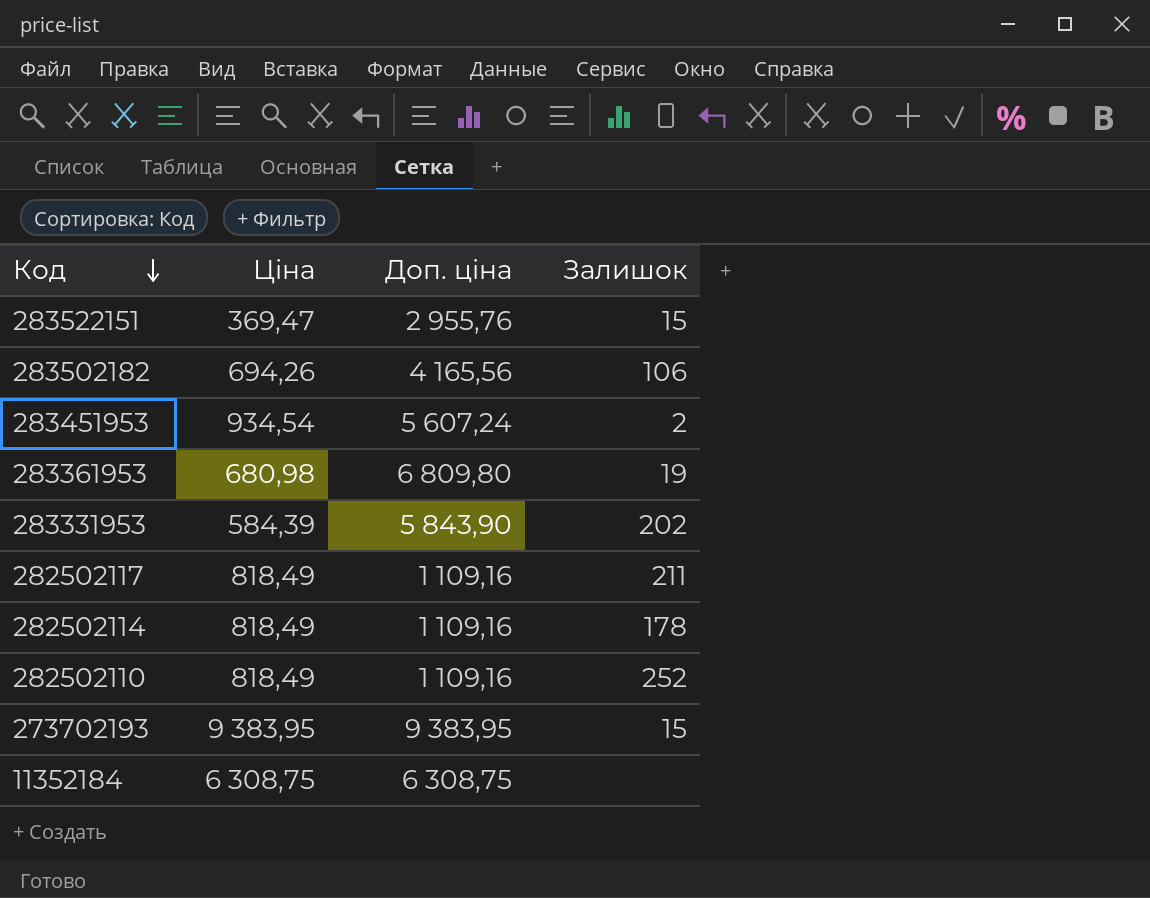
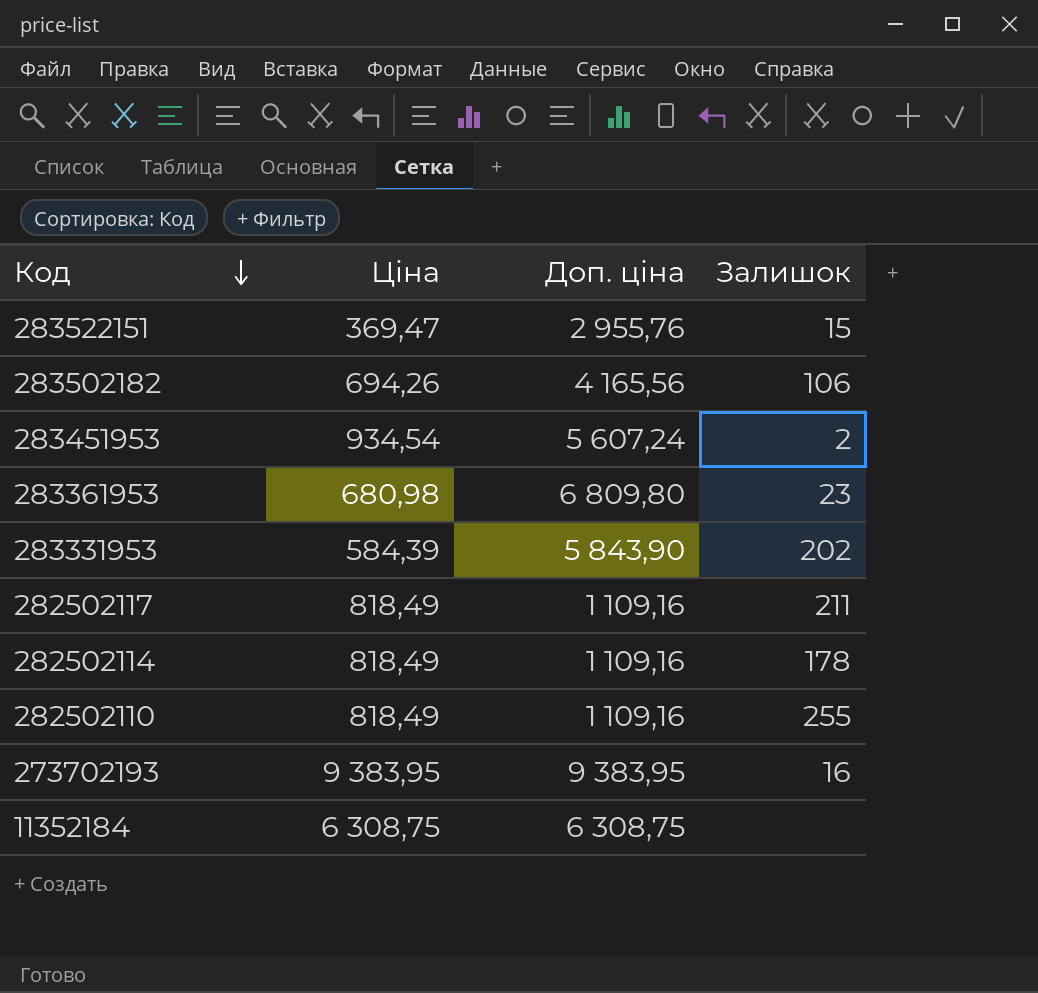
283361953 | Залишок: 19 -> 23
282502110 | Залишок: 252 -> 255
273702193 | Залишок: 15 -> 16

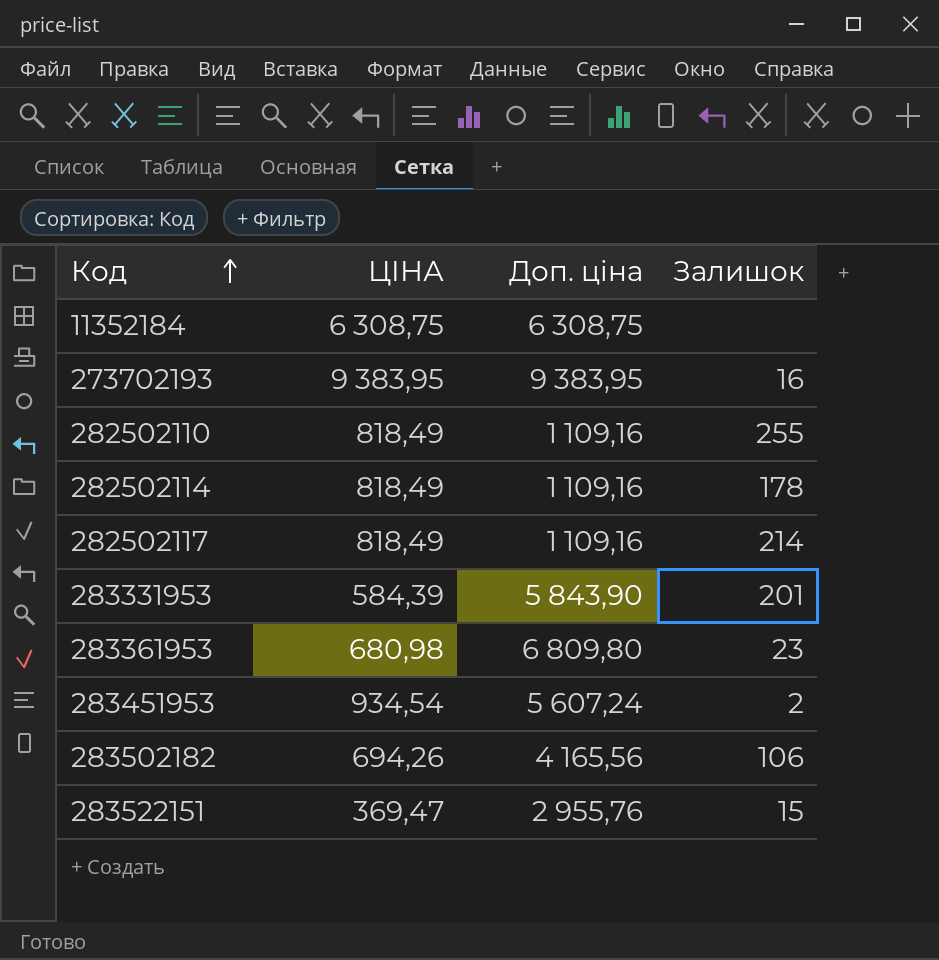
row order: Код descending -> Код ascending
column name: Ціна -> ЦІНА
282502117 | Залишок: 211 -> 214
283331953 | Залишок: 202 -> 201

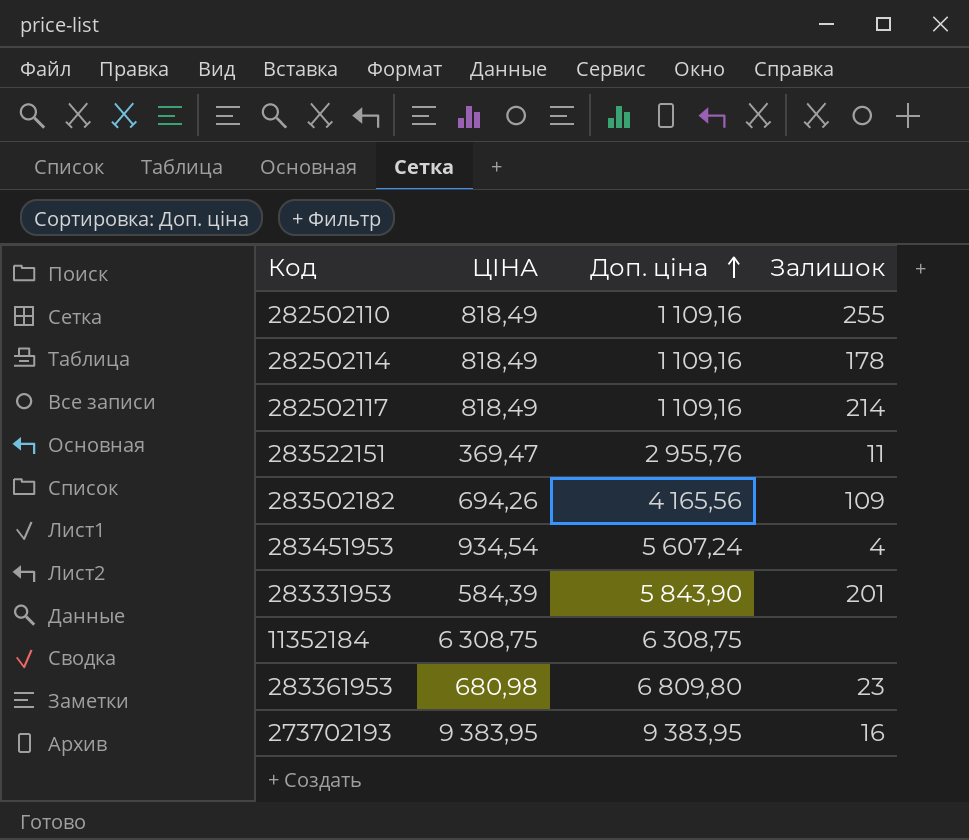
row order: Код ascending -> Доп. ціна ascending
283522151 | Залишок: 15 -> 11
283502182 | Залишок: 106 -> 109
283451953 | Залишок: 2 -> 4

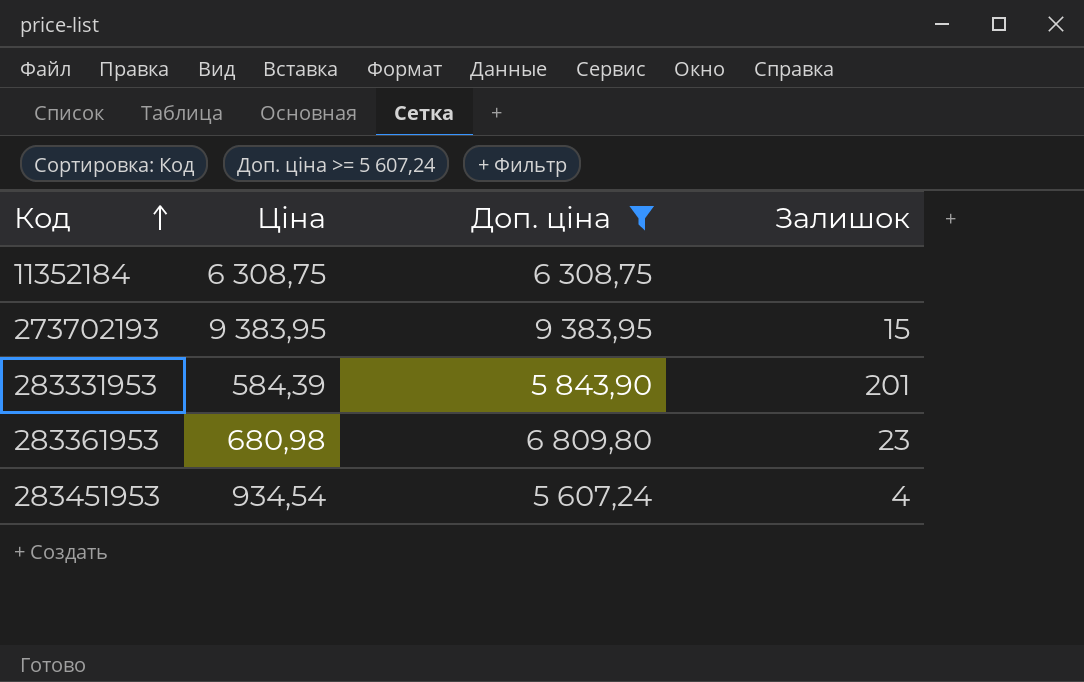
filter: none -> Доп. ціна >= 5 607,24
row order: Доп. ціна ascending -> Код ascending
column name: ЦІНА -> Ціна
273702193 | Залишок: 16 -> 15

